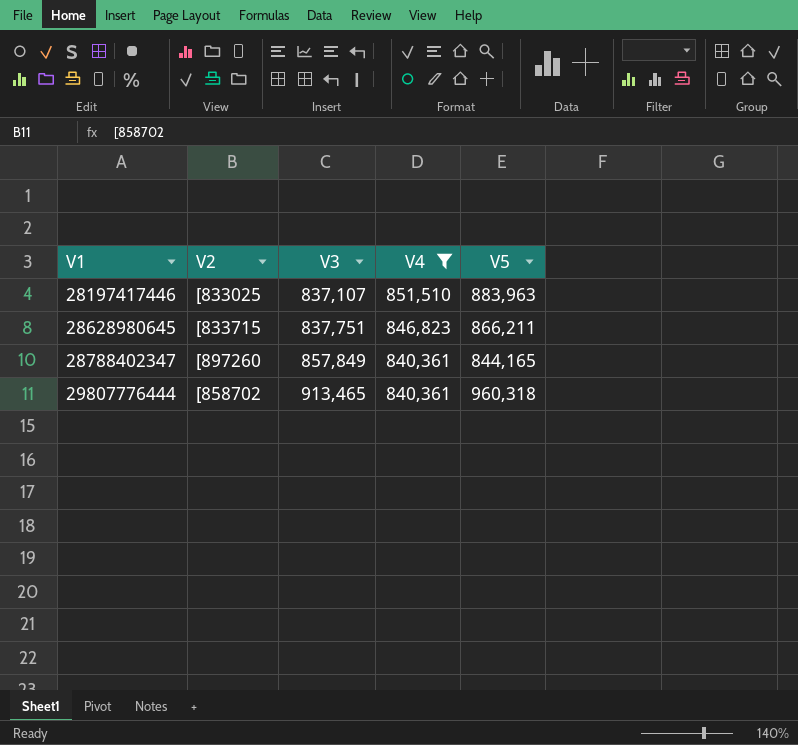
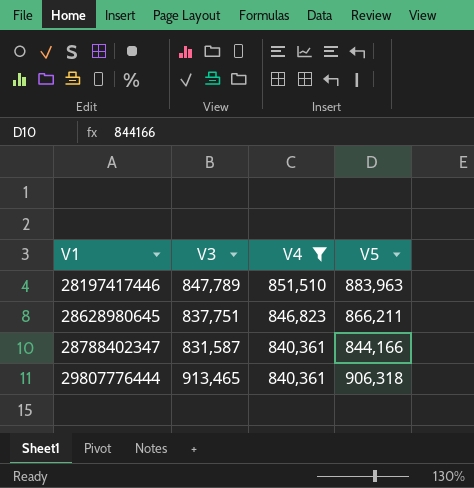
column V2 | position: 2 -> none
28197417446 | V3: 837,107 -> 847,789
28788402347 | V3: 857,849 -> 831,587
28788402347 | V5: 844,165 -> 844,166
29807776444 | V5: 960,318 -> 906,318

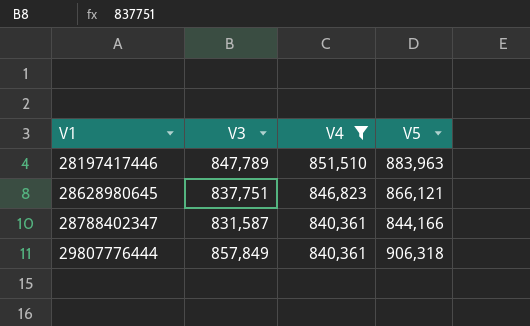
28628980645 | V5: 866,211 -> 866,121
29807776444 | V3: 913,465 -> 857,849

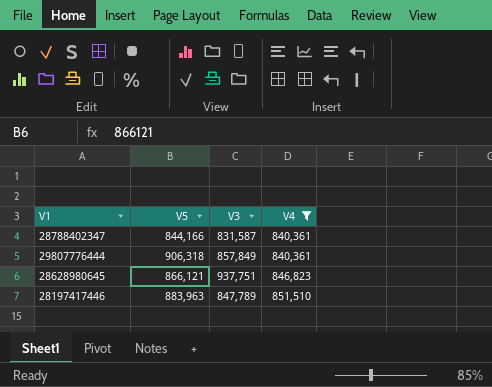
row order: V1 ascending -> V4 ascending
column V5 | position: 4 -> 2
28628980645 | V3: 837,751 -> 937,751

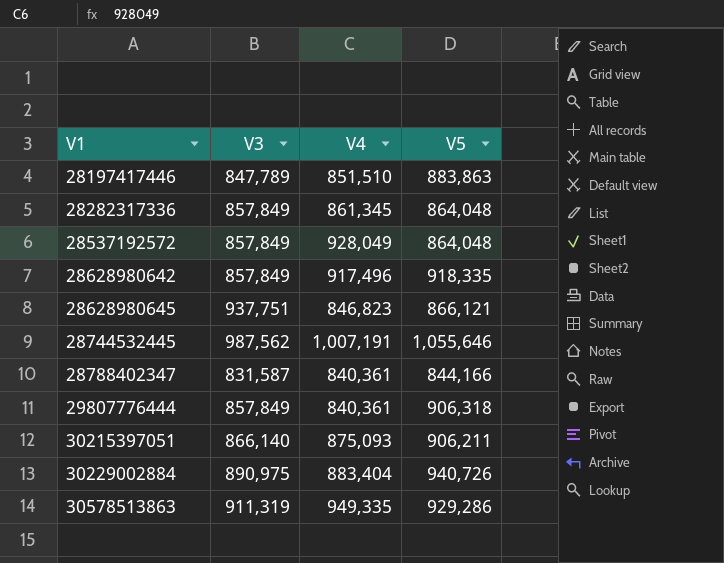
filter: V4 <= 851,510 -> none
row order: V4 ascending -> V1 ascending
column V5 | position: 2 -> 4
28197417446 | V5: 883,963 -> 883,863

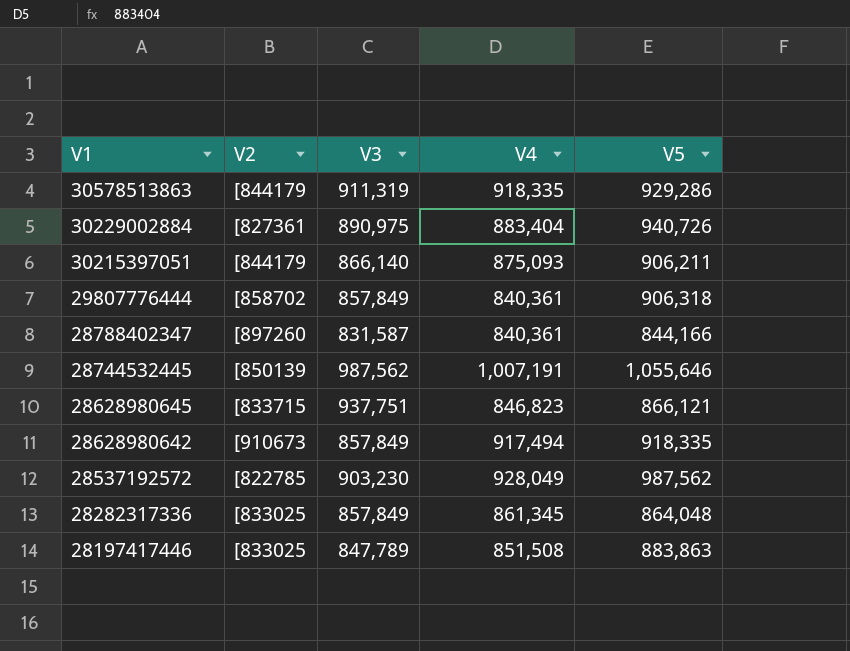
row order: V1 ascending -> V1 descending
column V2 | position: none -> 2
30578513863 | V4: 949,335 -> 918,335
28628980642 | V4: 917,496 -> 917,494
28537192572 | V3: 857,849 -> 903,230
28537192572 | V5: 864,048 -> 987,562
28197417446 | V4: 851,510 -> 851,508

